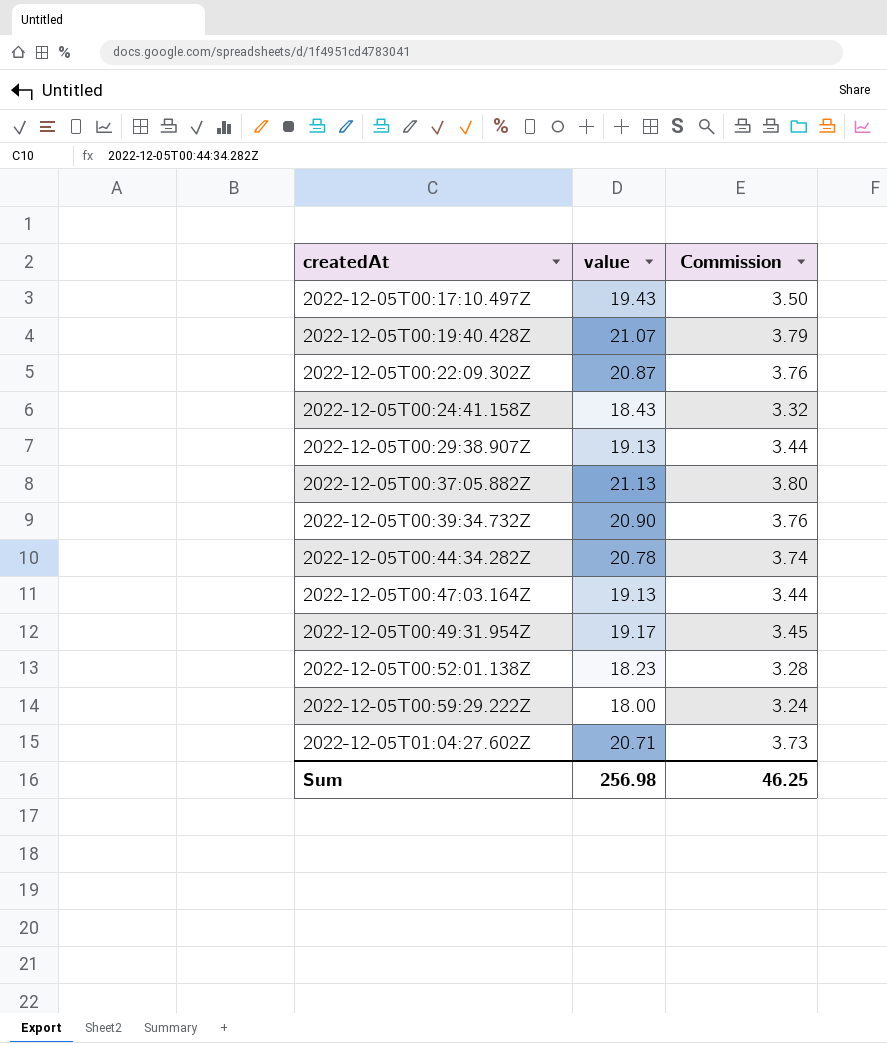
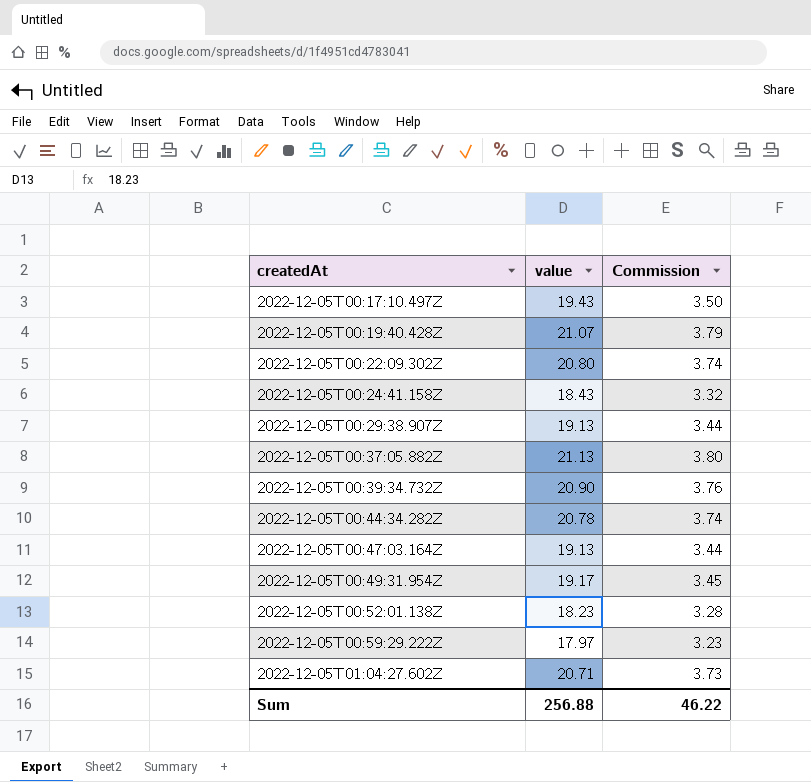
2022-12-05T00:22:09.302Z | value: 20.87 -> 20.80
2022-12-05T00:22:09.302Z | Commission: 3.76 -> 3.74
2022-12-05T00:59:29.222Z | value: 18.00 -> 17.97
2022-12-05T00:59:29.222Z | Commission: 3.24 -> 3.23
Sum | value: 256.98 -> 256.88
Sum | Commission: 46.25 -> 46.22

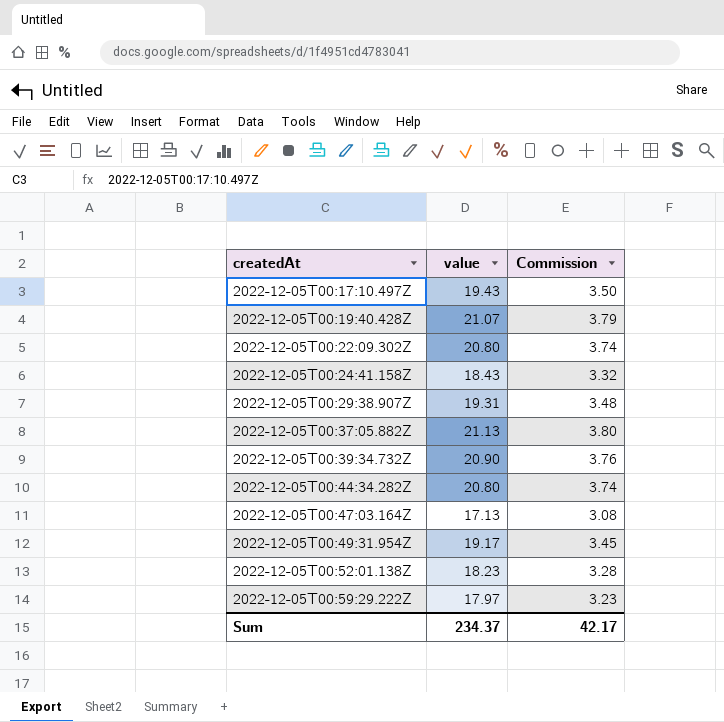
row 2022-12-05T01:04:27.602Z: 20.71 | 3.73 -> none
2022-12-05T00:29:38.907Z | value: 19.13 -> 19.31
2022-12-05T00:29:38.907Z | Commission: 3.44 -> 3.48
2022-12-05T00:44:34.282Z | value: 20.78 -> 20.80
2022-12-05T00:47:03.164Z | value: 19.13 -> 17.13
2022-12-05T00:47:03.164Z | Commission: 3.44 -> 3.08
Sum | value: 256.88 -> 234.37
Sum | Commission: 46.22 -> 42.17

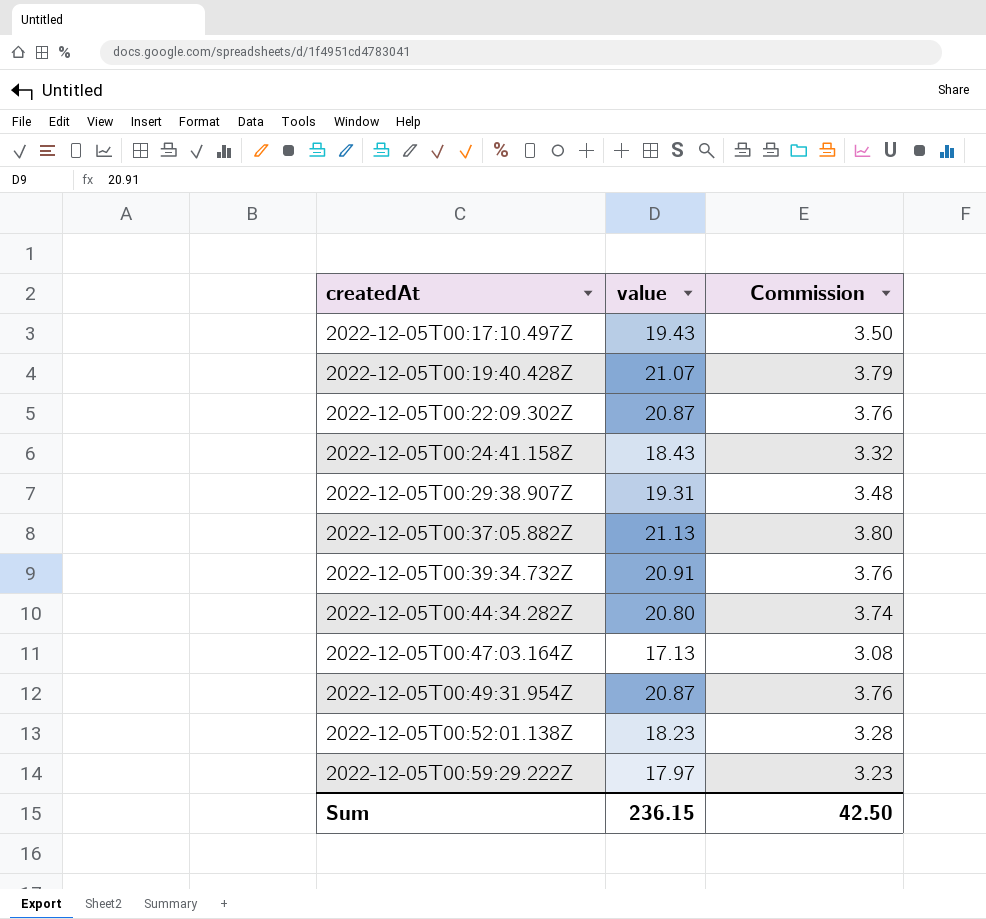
2022-12-05T00:22:09.302Z | value: 20.80 -> 20.87
2022-12-05T00:22:09.302Z | Commission: 3.74 -> 3.76
2022-12-05T00:39:34.732Z | value: 20.90 -> 20.91
2022-12-05T00:49:31.954Z | value: 19.17 -> 20.87
2022-12-05T00:49:31.954Z | Commission: 3.45 -> 3.76
Sum | value: 234.37 -> 236.15
Sum | Commission: 42.17 -> 42.50

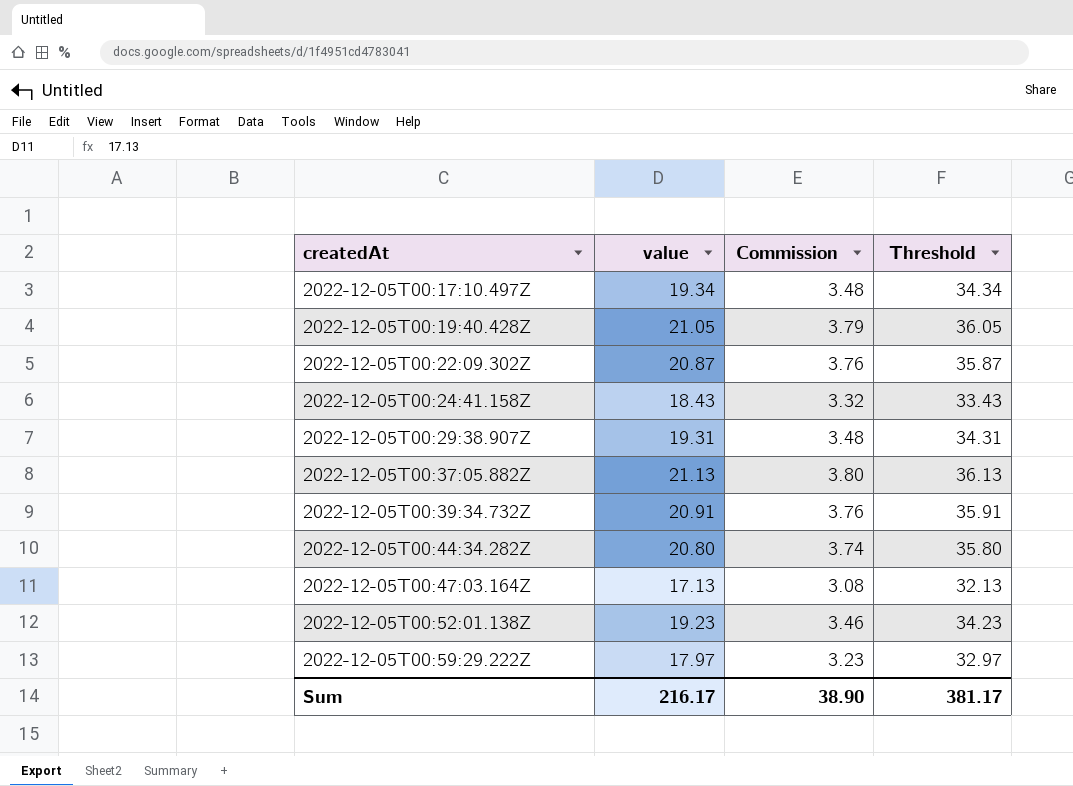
column Threshold | formula: none -> [value] + 15
row 2022-12-05T00:49:31.954Z: 20.87 | 3.76 -> none
2022-12-05T00:17:10.497Z | value: 19.43 -> 19.34
2022-12-05T00:17:10.497Z | Commission: 3.50 -> 3.48
2022-12-05T00:19:40.428Z | value: 21.07 -> 21.05
2022-12-05T00:52:01.138Z | value: 18.23 -> 19.23
2022-12-05T00:52:01.138Z | Commission: 3.28 -> 3.46
Sum | value: 236.15 -> 216.17
Sum | Commission: 42.50 -> 38.90

